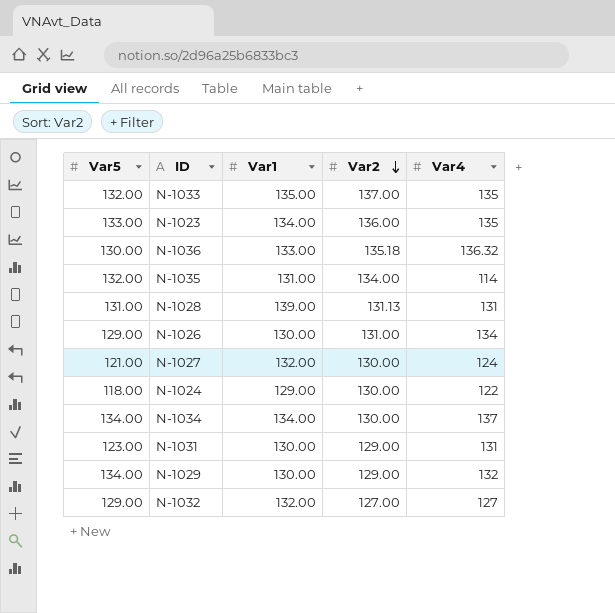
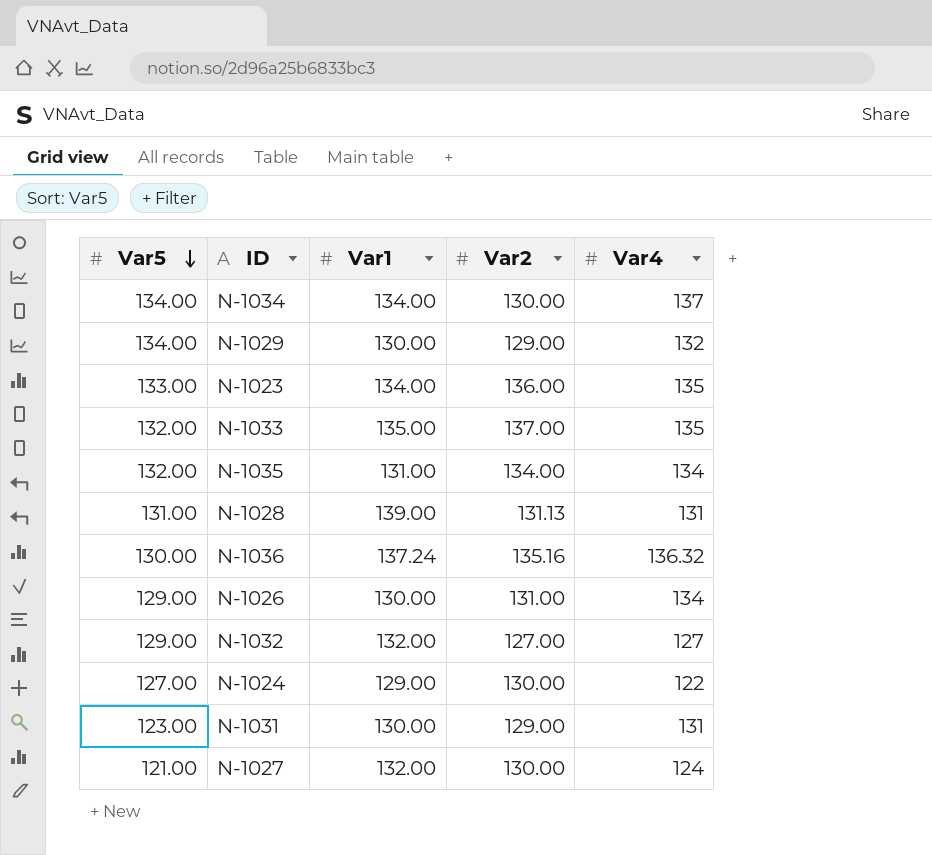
row order: Var2 descending -> Var5 descending
N-1035 | Var4: 114 -> 134
N-1036 | Var1: 133.00 -> 137.24
N-1036 | Var2: 135.18 -> 135.16
N-1024 | Var5: 118.00 -> 127.00

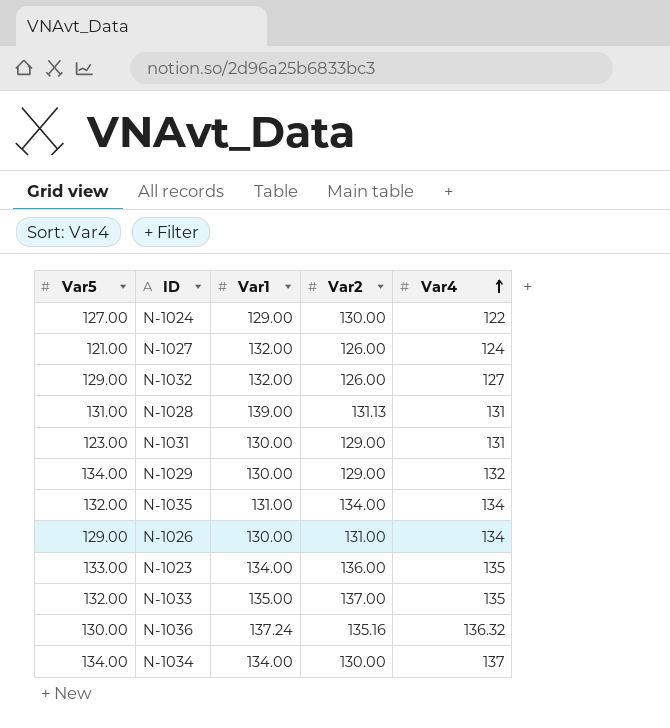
row order: Var5 descending -> Var4 ascending
N-1027 | Var2: 130.00 -> 126.00
N-1032 | Var2: 127.00 -> 126.00

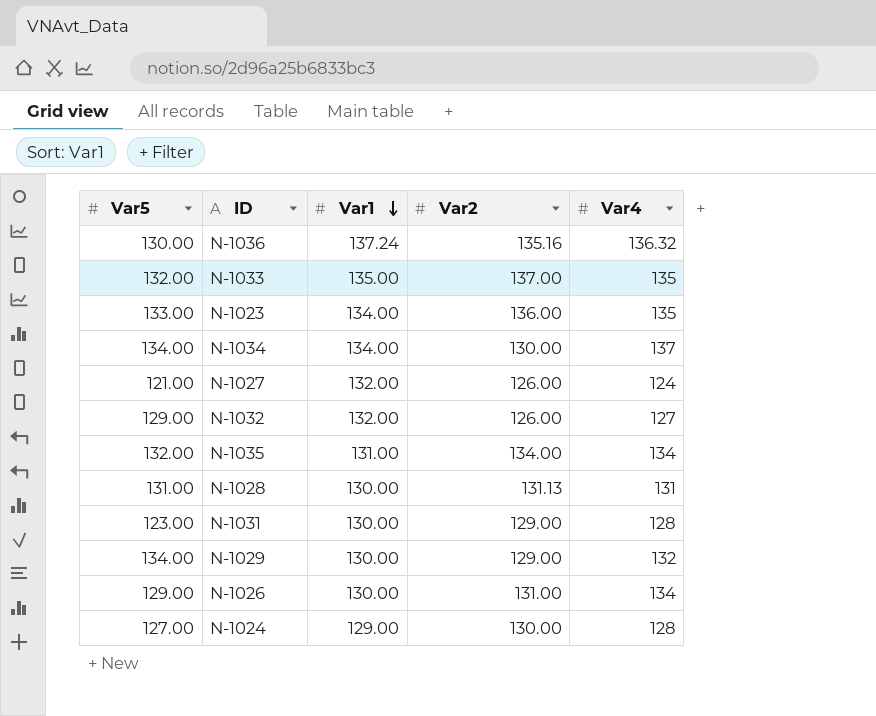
row order: Var4 ascending -> Var1 descending
N-1028 | Var1: 139.00 -> 130.00
N-1031 | Var4: 131 -> 128
N-1024 | Var4: 122 -> 128

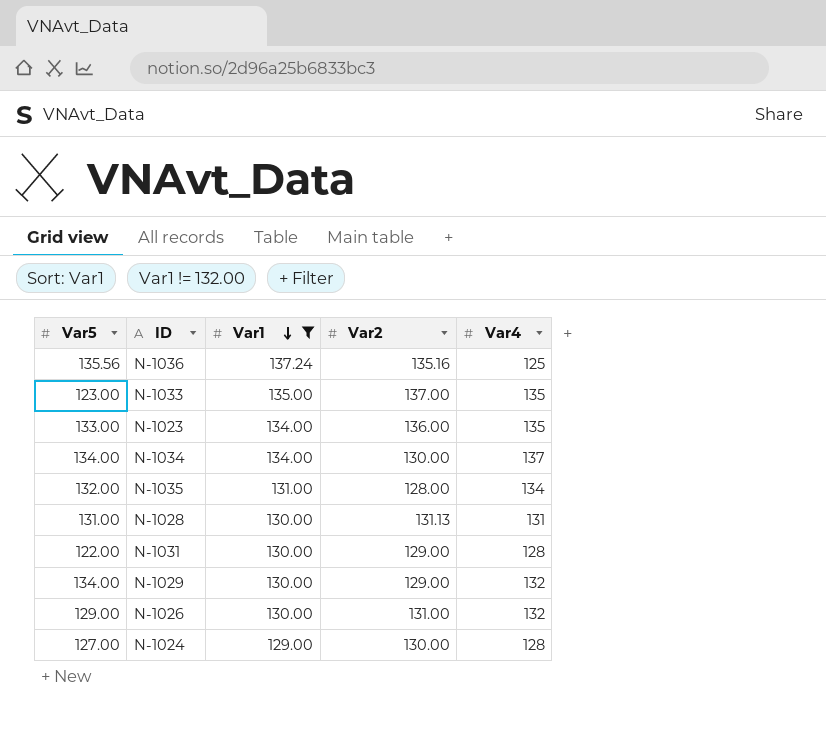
filter: none -> Var1 != 132.00
N-1036 | Var5: 130.00 -> 135.56
N-1036 | Var4: 136.32 -> 125
N-1033 | Var5: 132.00 -> 123.00
N-1035 | Var2: 134.00 -> 128.00
N-1031 | Var5: 123.00 -> 122.00
N-1026 | Var4: 134 -> 132

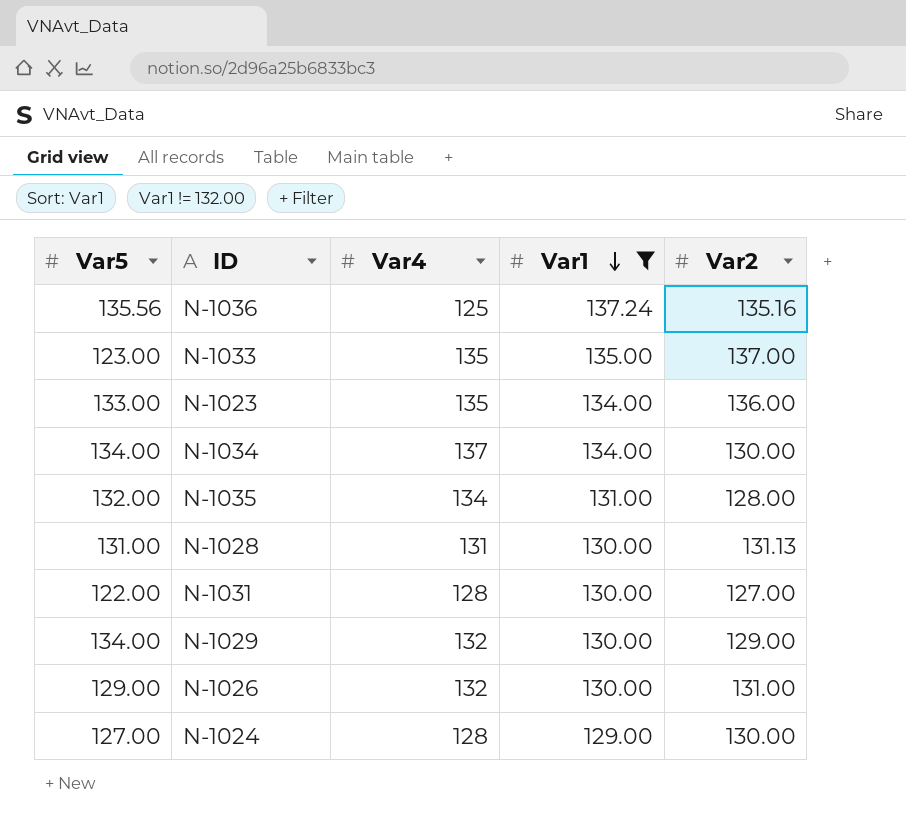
column Var4 | position: 5 -> 3
N-1031 | Var2: 129.00 -> 127.00

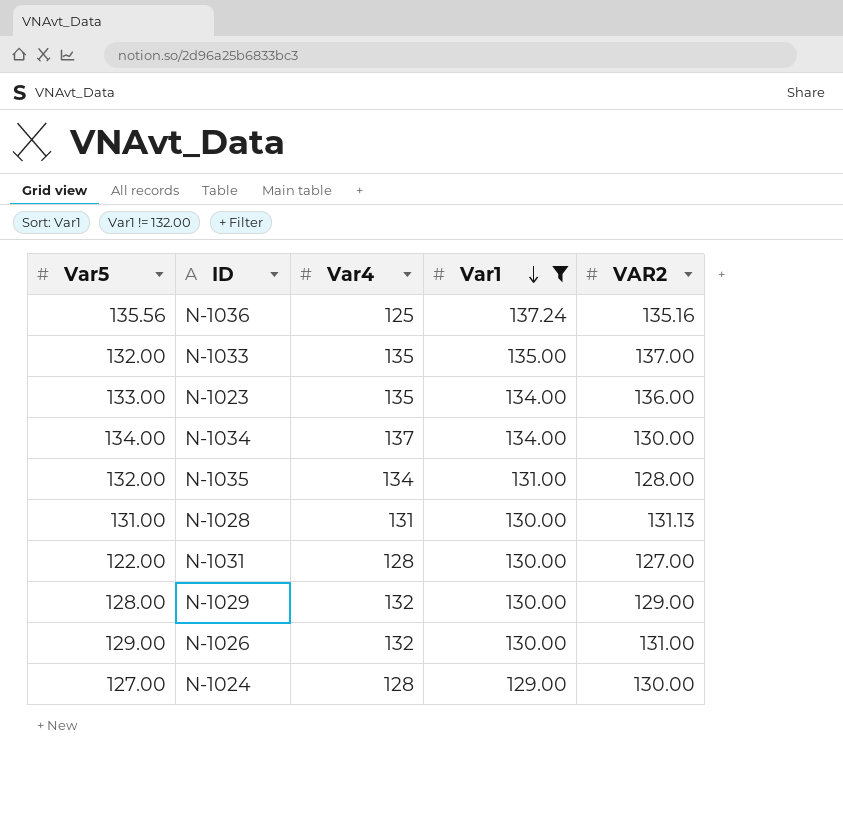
column name: Var2 -> VAR2
N-1033 | Var5: 123.00 -> 132.00
N-1029 | Var5: 134.00 -> 128.00

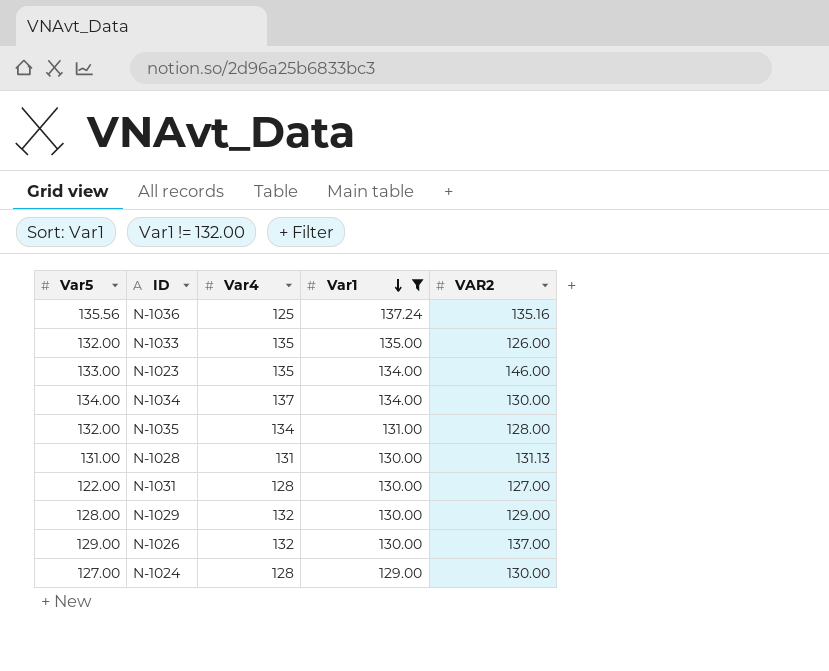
N-1033 | VAR2: 137.00 -> 126.00
N-1023 | VAR2: 136.00 -> 146.00
N-1026 | VAR2: 131.00 -> 137.00

